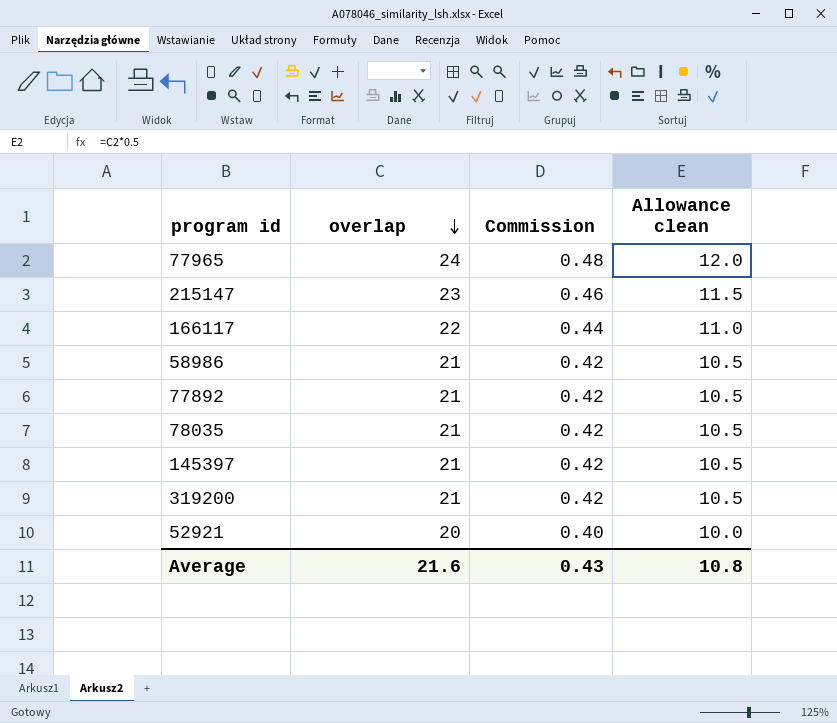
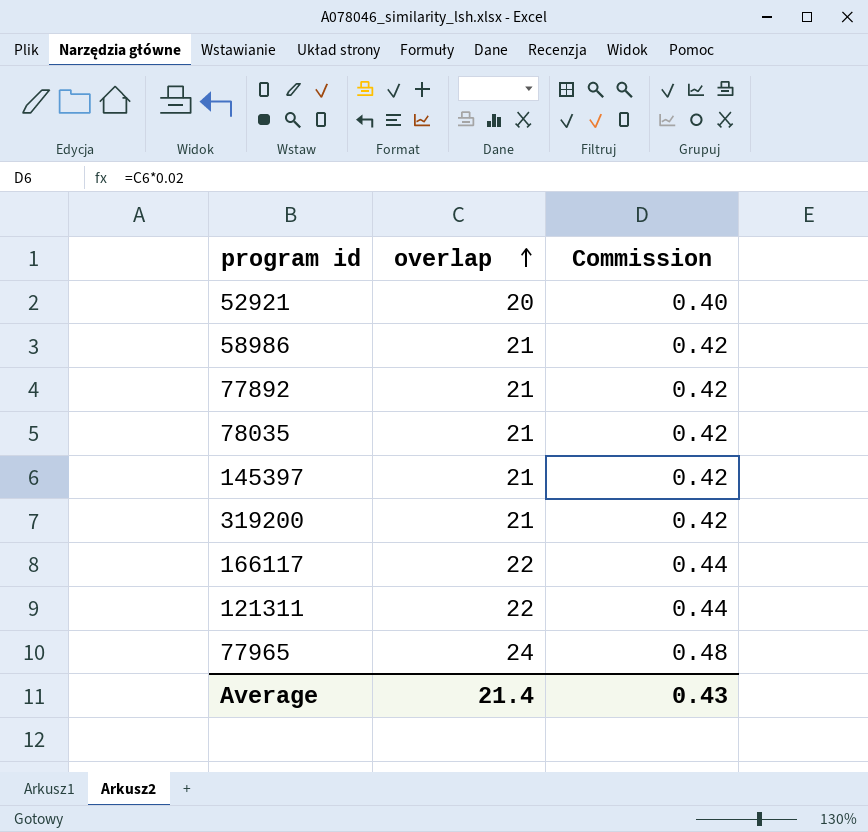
row order: overlap descending -> overlap ascending
column Allowance clean | formula: [overlap] * 0.5 -> none
row 215147: 23 | 0.46 | 11.5 -> none
row 121311: none -> 22 | 0.44
Average | overlap: 21.6 -> 21.4

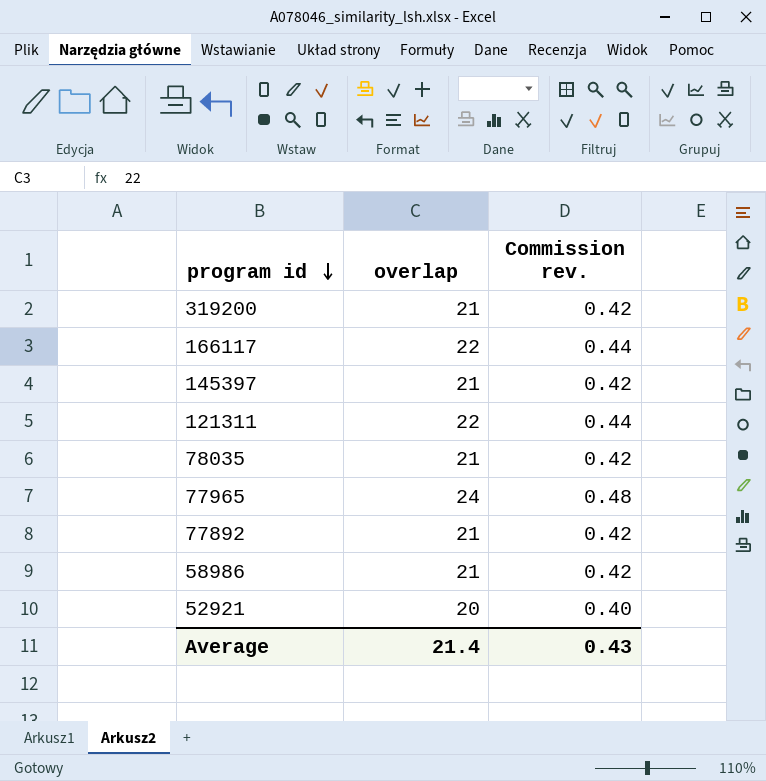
row order: overlap ascending -> program id descending
column name: Commission -> Commission rev.

